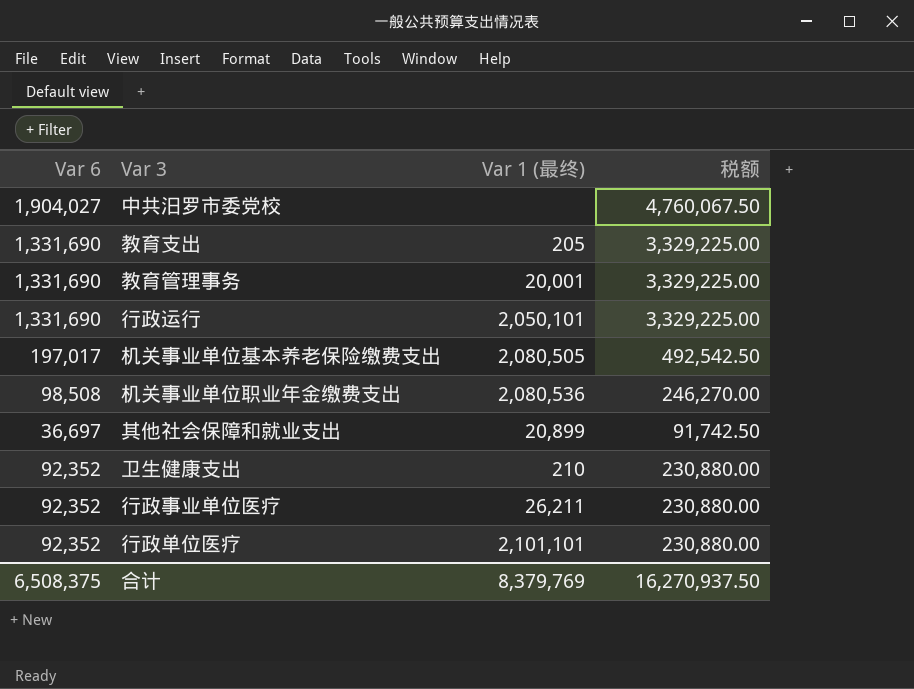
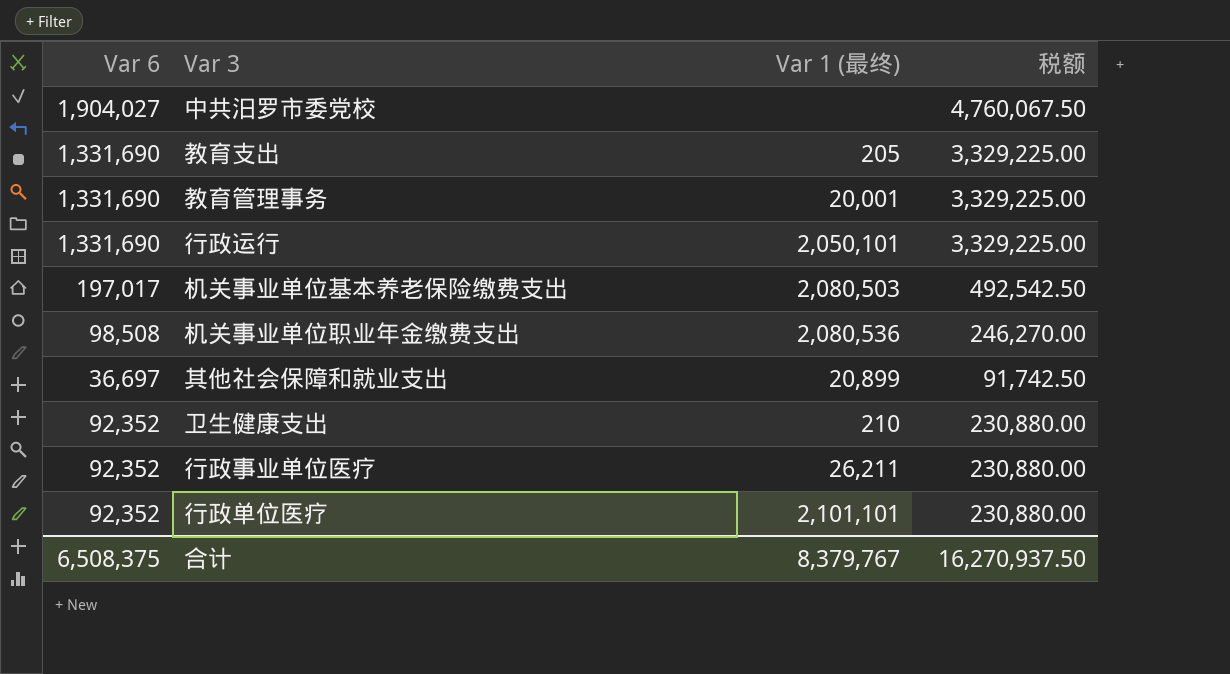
机关事业单位基本养老保险缴费支出 | Var 1 (最终): 2,080,505 -> 2,080,503
合计 | Var 1 (最终): 8,379,769 -> 8,379,767

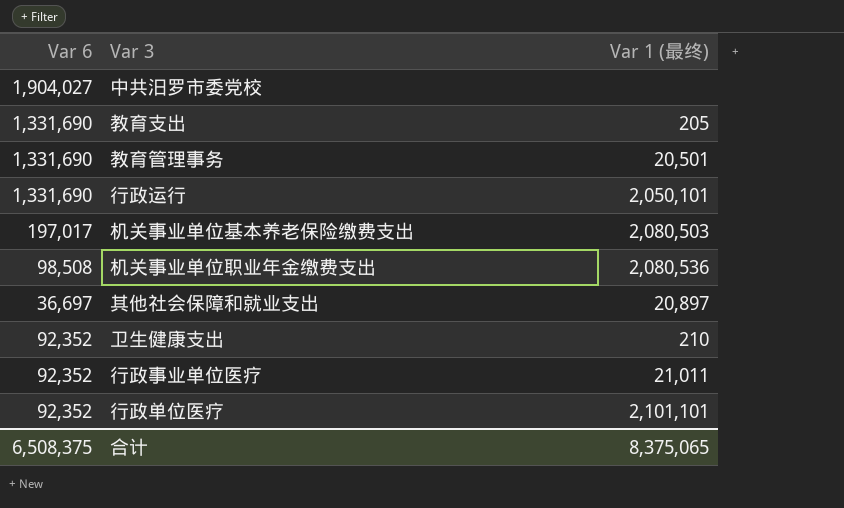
column 税额 | formula: [Var 6] * 2.5 -> none
教育管理事务 | Var 1 (最终): 20,001 -> 20,501
其他社会保障和就业支出 | Var 1 (最终): 20,899 -> 20,897
行政事业单位医疗 | Var 1 (最终): 26,211 -> 21,011
合计 | Var 1 (最终): 8,379,767 -> 8,375,065

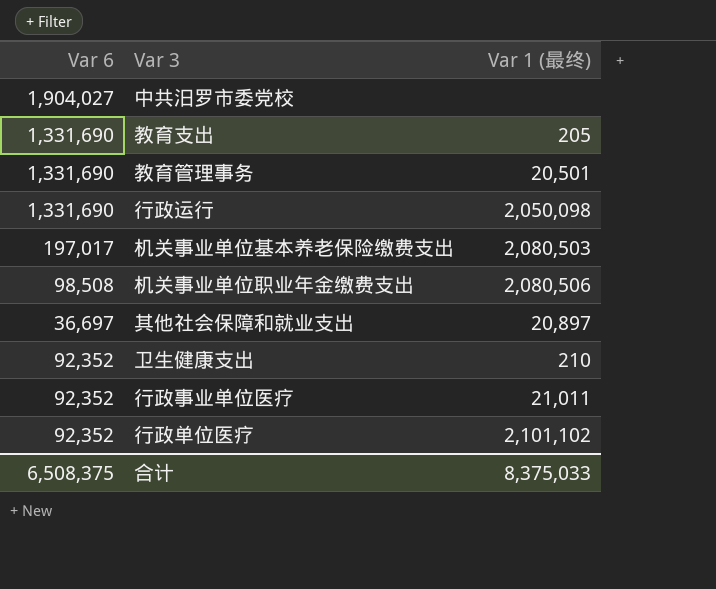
行政运行 | Var 1 (最终): 2,050,101 -> 2,050,098
机关事业单位职业年金缴费支出 | Var 1 (最终): 2,080,536 -> 2,080,506
行政单位医疗 | Var 1 (最终): 2,101,101 -> 2,101,102
合计 | Var 1 (最终): 8,375,065 -> 8,375,033

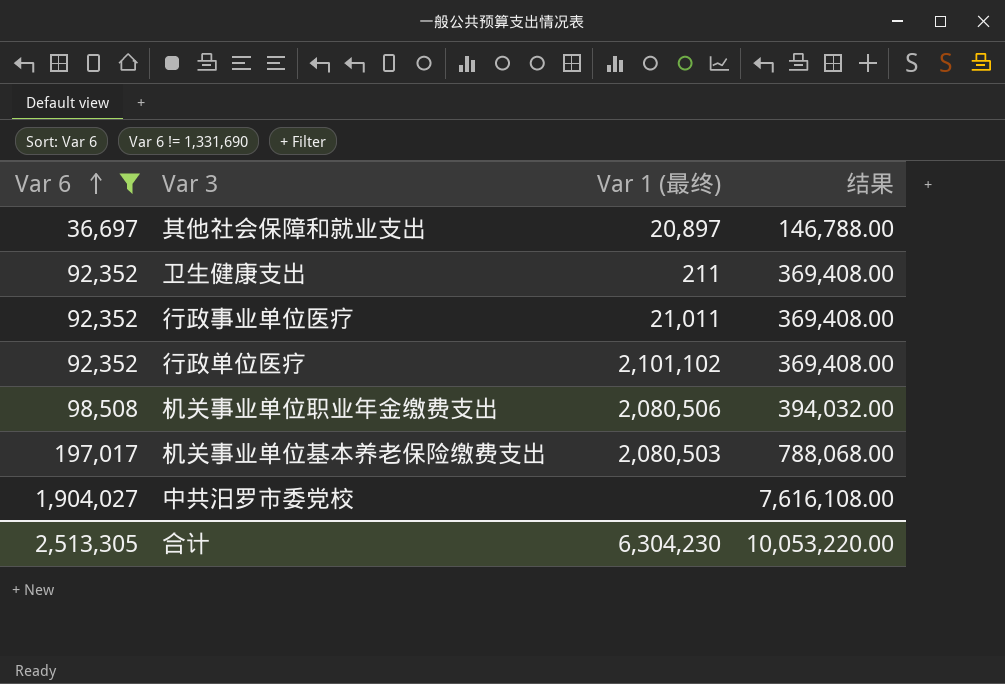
filter: none -> Var 6 != 1,331,690
row order: none -> Var 6 ascending
column 结果 | formula: none -> [Var 6] * 4
卫生健康支出 | Var 1 (最终): 210 -> 211
合计 | Var 6: 6,508,375 -> 2,513,305
合计 | Var 1 (最终): 8,375,033 -> 6,304,230

